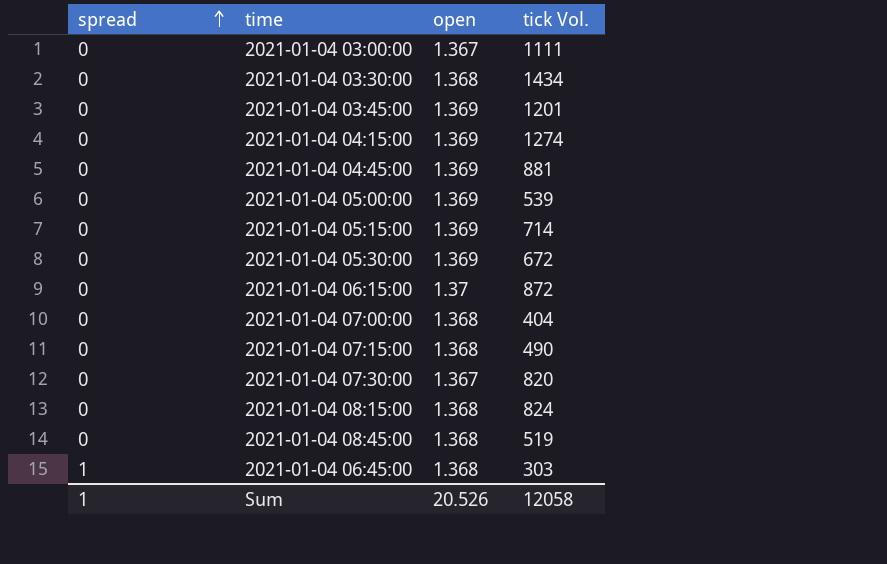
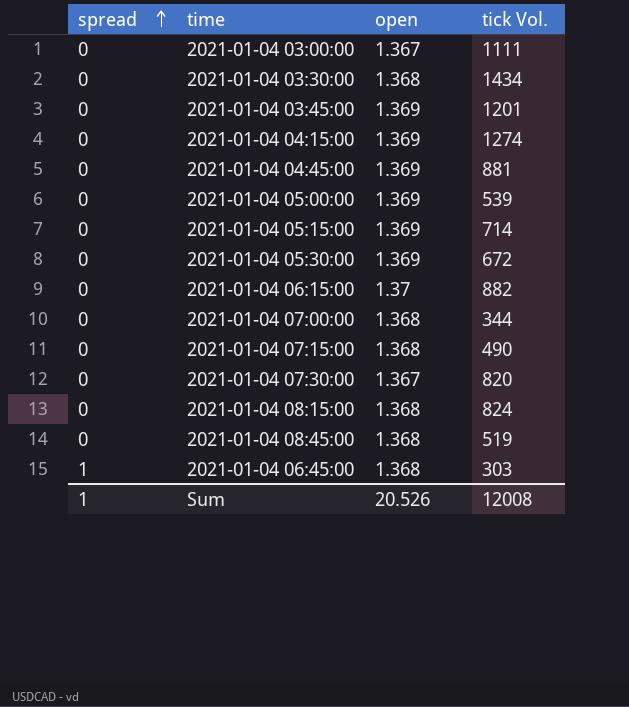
2021-01-04 06:15:00 | tick Vol.: 872 -> 882
2021-01-04 07:00:00 | tick Vol.: 404 -> 344
Sum | tick Vol.: 12058 -> 12008

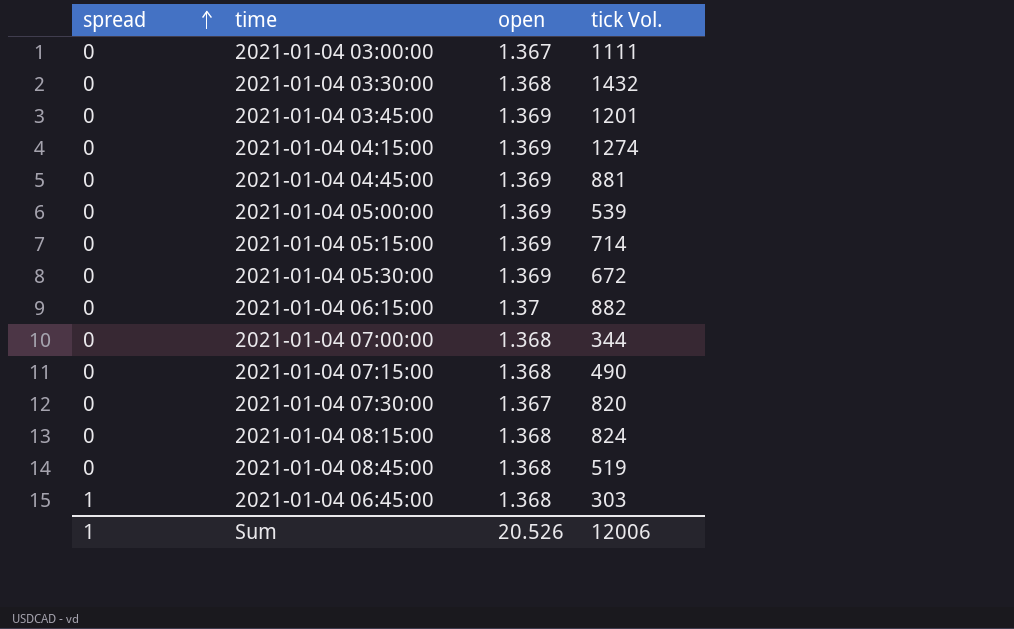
2021-01-04 03:30:00 | tick Vol.: 1434 -> 1432
Sum | tick Vol.: 12008 -> 12006

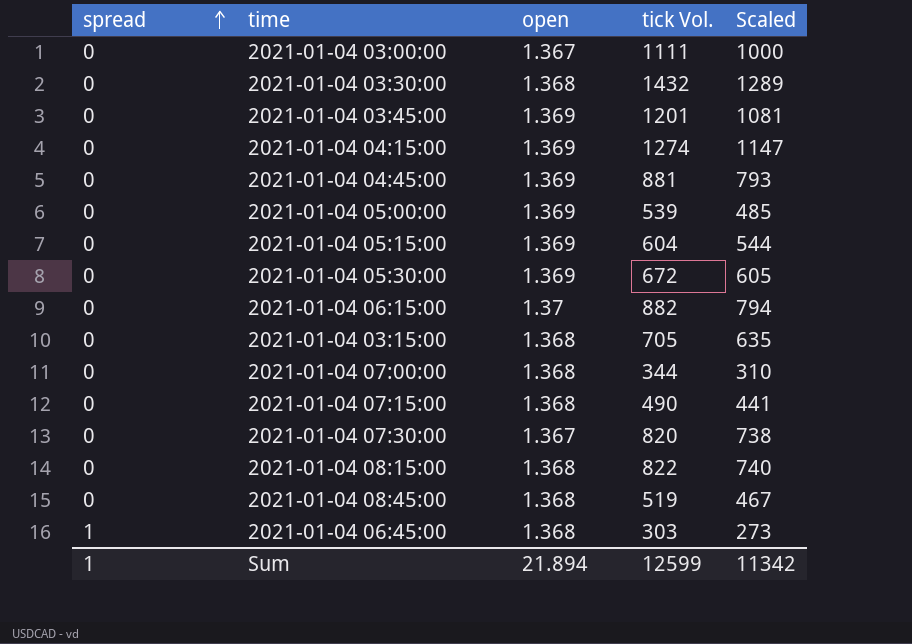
column Scaled | formula: none -> [tick Vol.] * 0.9
2021-01-04 05:15:00 | tick Vol.: 714 -> 604
row 2021-01-04 03:15:00: none -> 0 | 1.368 | 705 | 635
2021-01-04 08:15:00 | tick Vol.: 824 -> 822
Sum | open: 20.526 -> 21.894
Sum | tick Vol.: 12006 -> 12599

